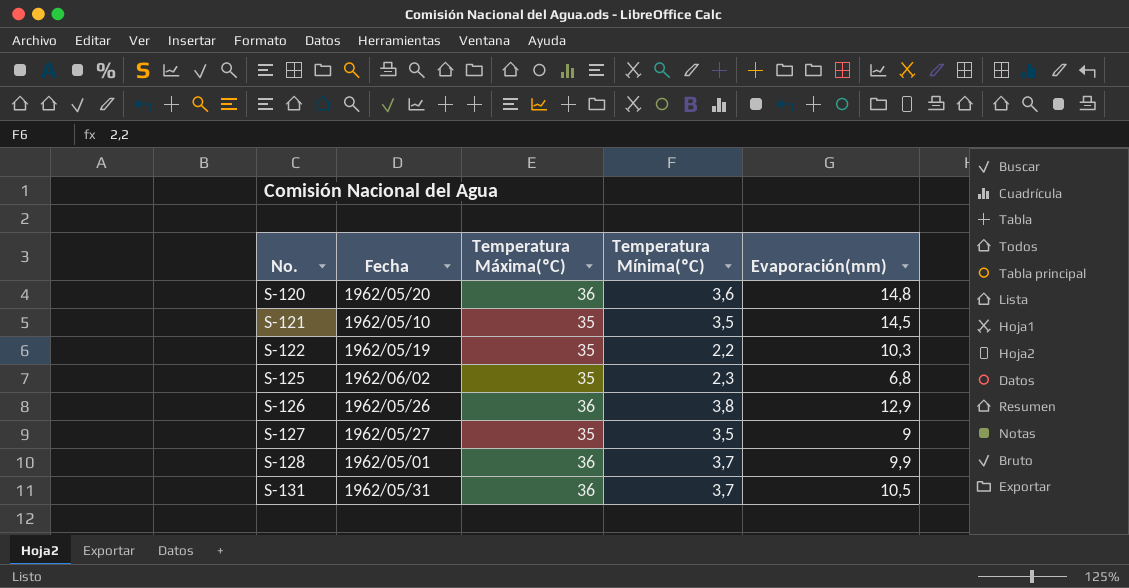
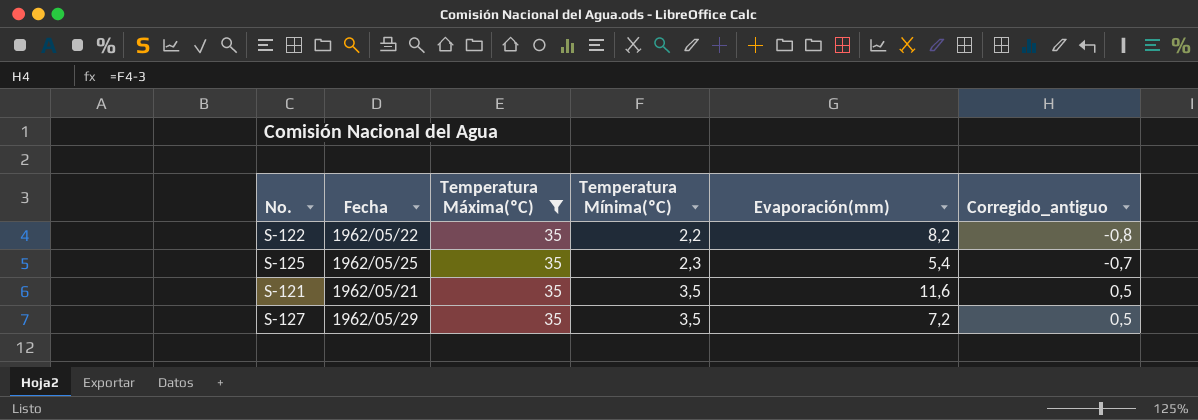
filter: none -> Temperatura Máxima(ºC) = 35
row order: No. ascending -> Temperatura Mínima(ºC) ascending
column Corregido_antiguo | formula: none -> [Temperatura Mínima(ºC)] - 3
S-122 | Fecha: 1962/05/19 -> 1962/05/22
S-122 | Evaporación(mm): 10,3 -> 8,2
S-125 | Fecha: 1962/06/02 -> 1962/05/25
S-125 | Evaporación(mm): 6,8 -> 5,4
S-121 | Fecha: 1962/05/10 -> 1962/05/21
S-121 | Evaporación(mm): 14,5 -> 11,6
S-127 | Fecha: 1962/05/27 -> 1962/05/29
S-127 | Evaporación(mm): 9 -> 7,2

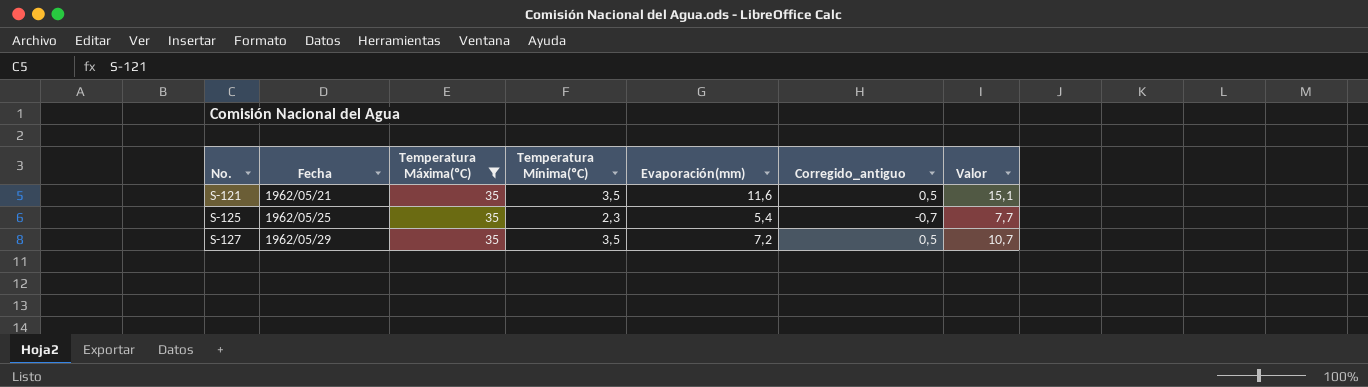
row order: Temperatura Mínima(ºC) ascending -> No. ascending
column Valor | formula: none -> [Temperatura Mínima(ºC)] + [Evaporación(mm)]
row S-122: 1962/05/22 | 35 | 2,2 | 8,2 | -0,8 -> none

